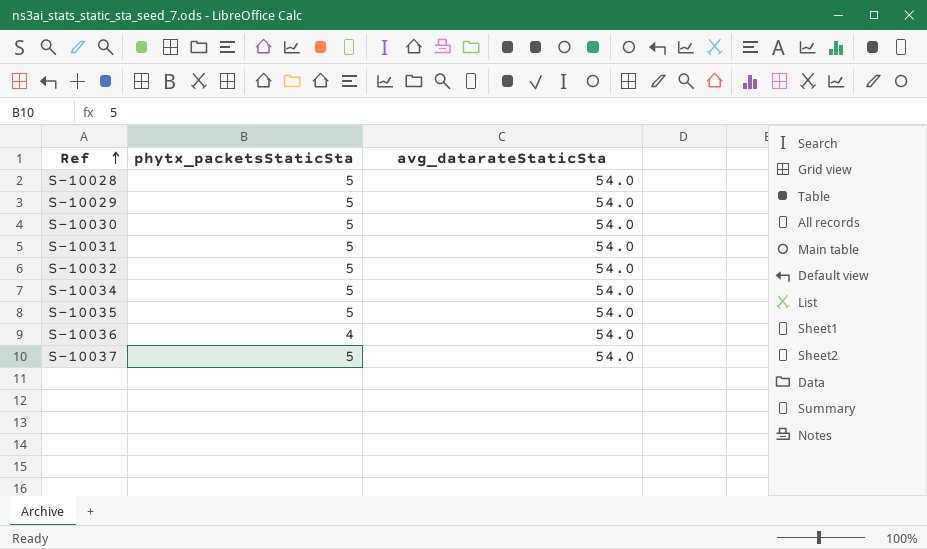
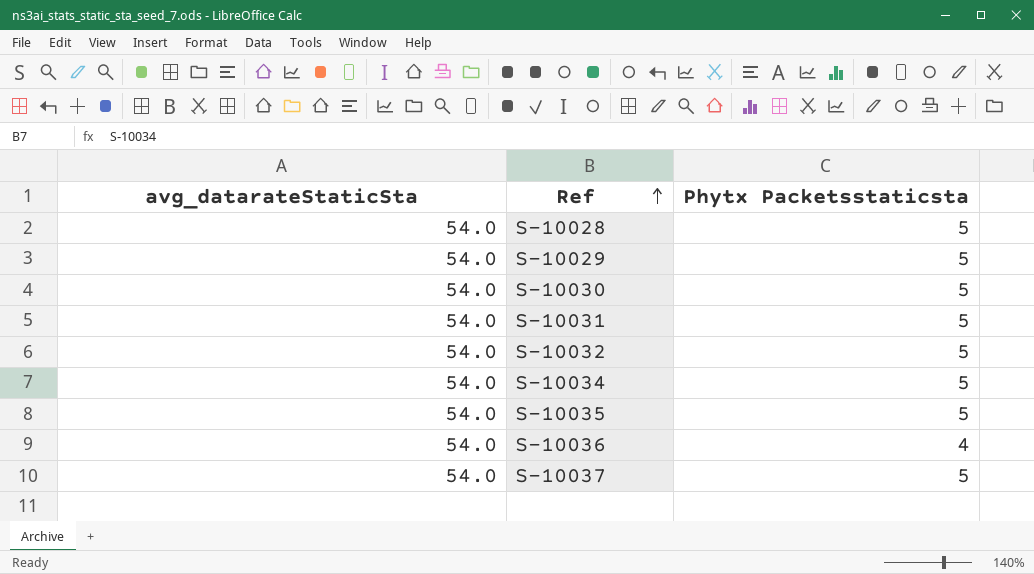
column avg_datarateStaticSta | position: 3 -> 1
column name: phytx_packetsStaticSta -> Phytx Packetsstaticsta

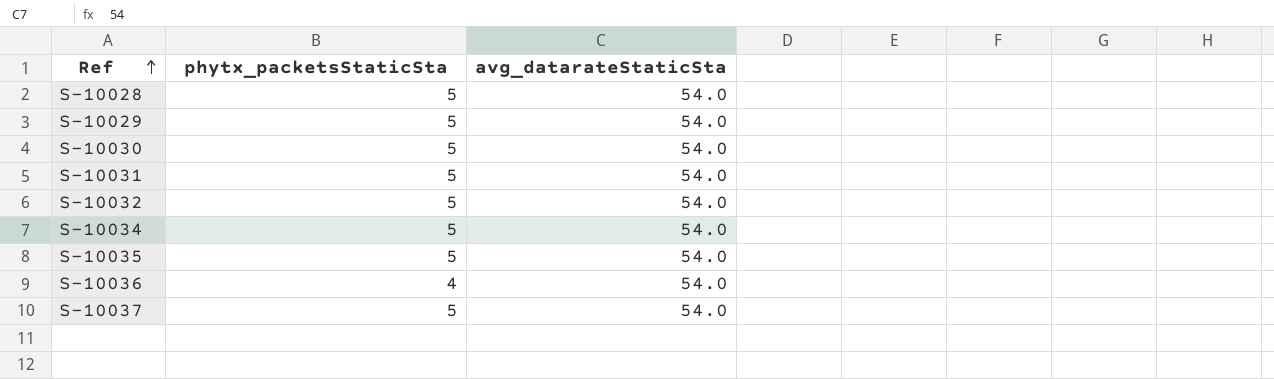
column name: Phytx Packetsstaticsta -> phytx_packetsStaticSta
column avg_datarateStaticSta | position: 1 -> 3

